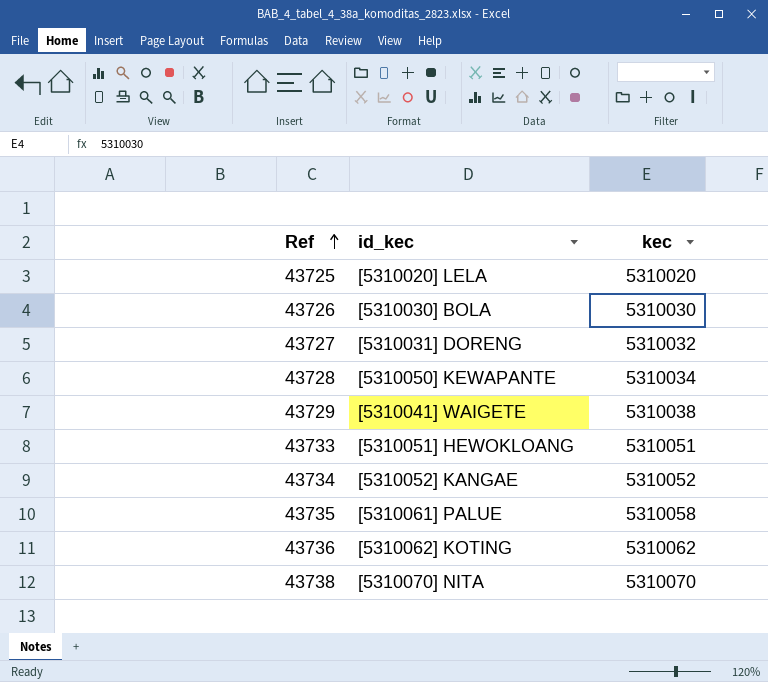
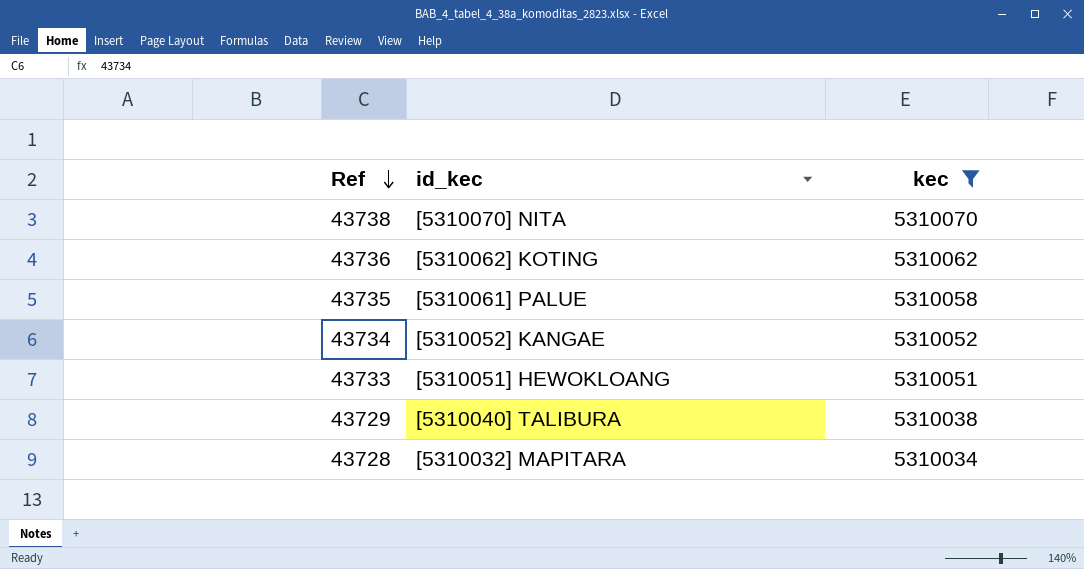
filter: none -> kec >= 5310034
row order: Ref ascending -> Ref descending
43729 | id_kec: [5310041] WAIGETE -> [5310040] TALIBURA
43728 | id_kec: [5310050] KEWAPANTE -> [5310032] MAPITARA

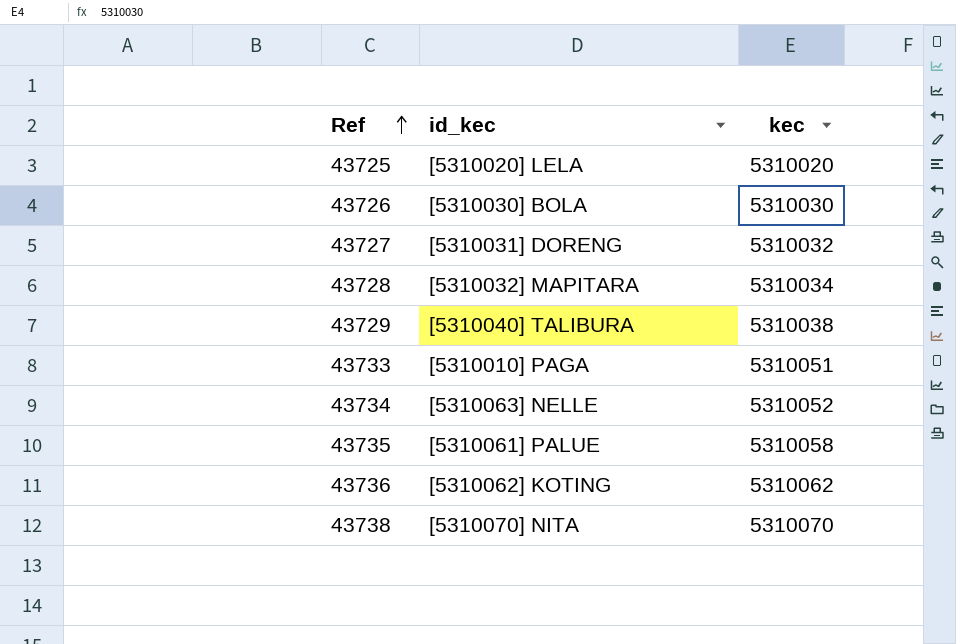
filter: kec >= 5310034 -> none
row order: Ref descending -> Ref ascending
43733 | id_kec: [5310051] HEWOKLOANG -> [5310010] PAGA
43734 | id_kec: [5310052] KANGAE -> [5310063] NELLE

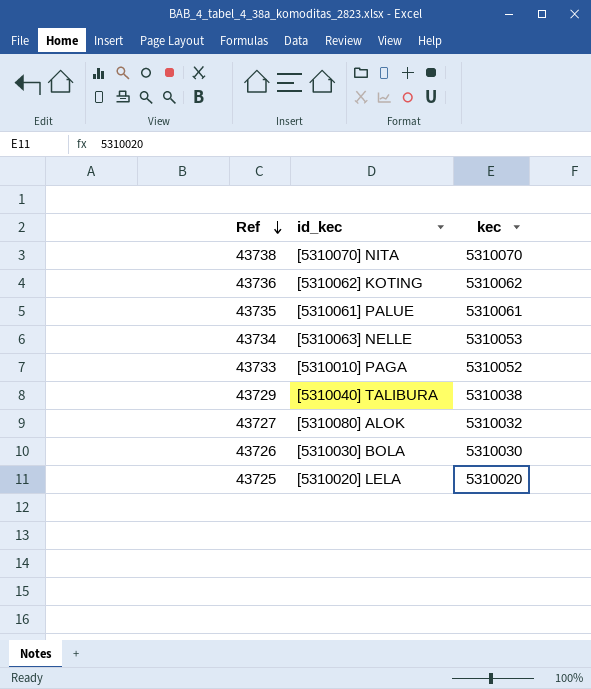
row order: Ref ascending -> Ref descending
row 43728: [5310032] MAPITARA | 5310034 -> none
43735 | kec: 5310058 -> 5310061
43734 | kec: 5310052 -> 5310053
43733 | kec: 5310051 -> 5310052
43727 | id_kec: [5310031] DORENG -> [5310080] ALOK

